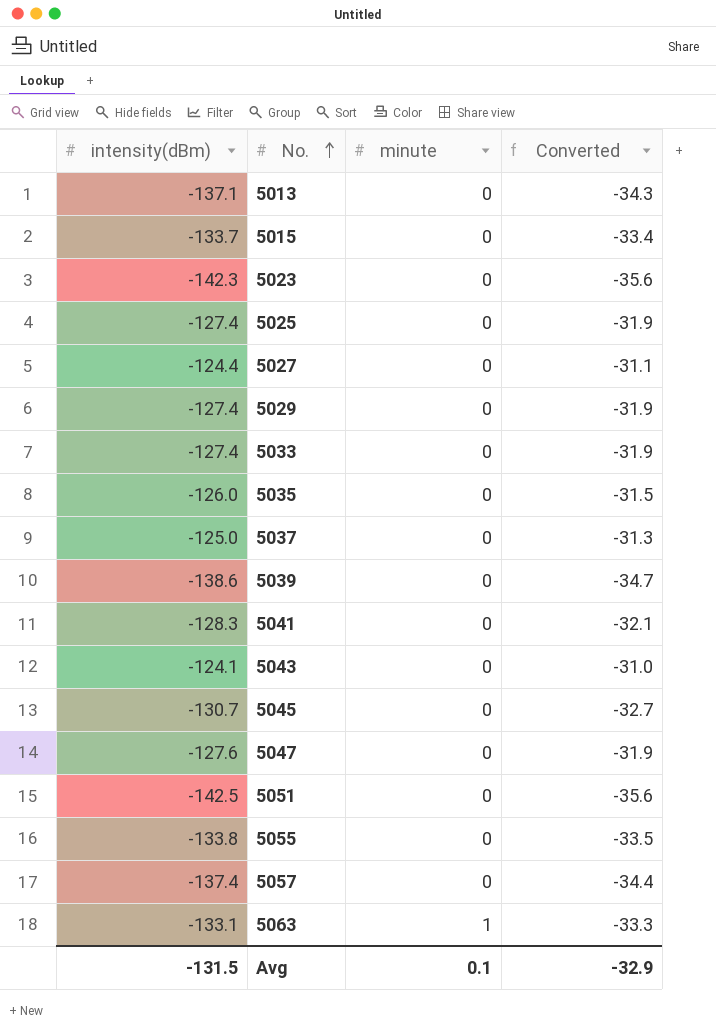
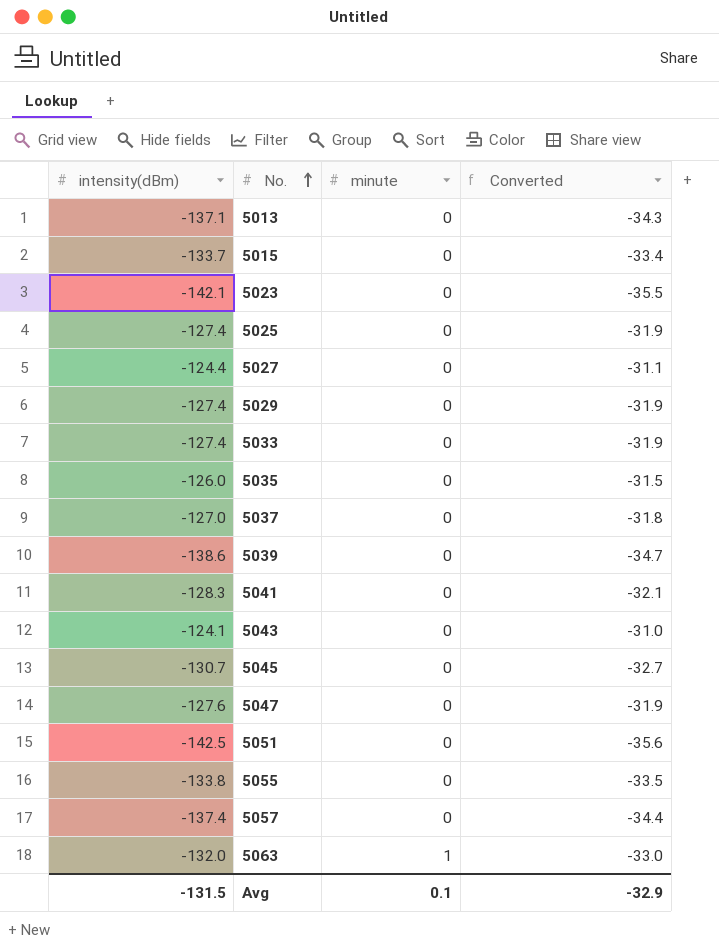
5023 | intensity(dBm): -142.3 -> -142.1
5023 | Converted: -35.6 -> -35.5
5037 | intensity(dBm): -125.0 -> -127.0
5037 | Converted: -31.3 -> -31.8
5063 | intensity(dBm): -133.1 -> -132.0
5063 | Converted: -33.3 -> -33.0

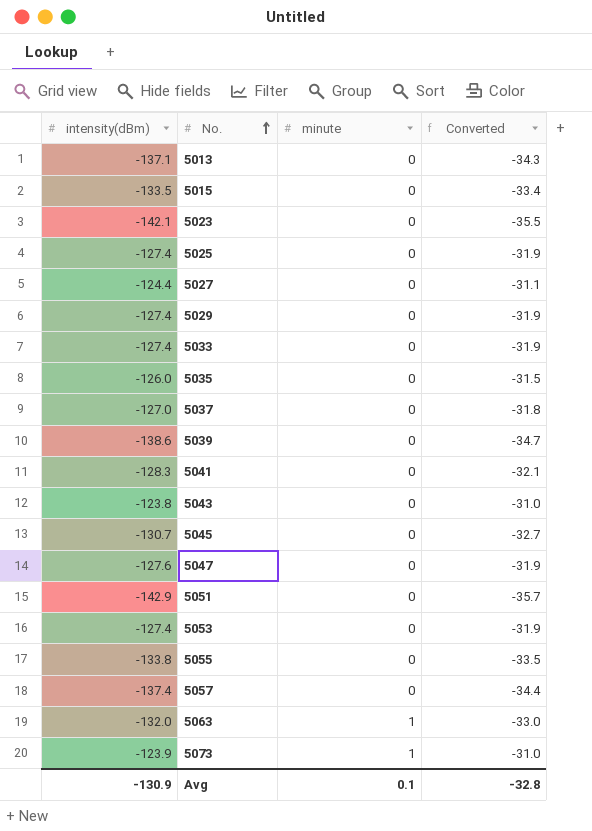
5015 | intensity(dBm): -133.7 -> -133.5
5043 | intensity(dBm): -124.1 -> -123.8
5051 | intensity(dBm): -142.5 -> -142.9
5051 | Converted: -35.6 -> -35.7
row 5053: none -> -127.4 | 0 | -31.9
row 5073: none -> -123.9 | 1 | -31.0
Avg | intensity(dBm): -131.5 -> -130.9
Avg | Converted: -32.9 -> -32.8

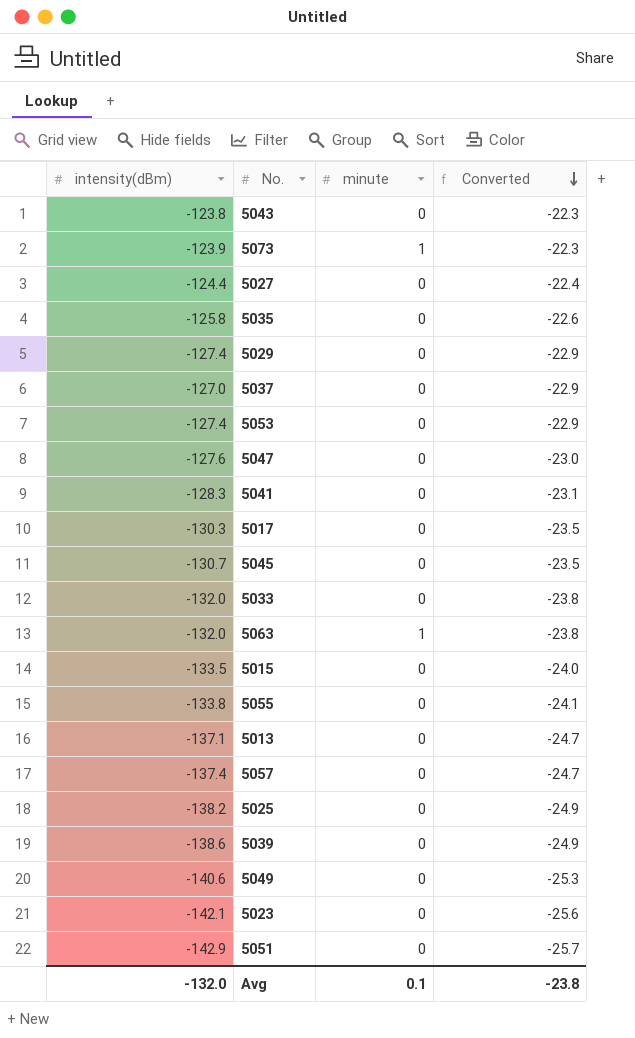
row order: No. ascending -> Converted descending
column Converted | formula: [intensity(dBm)] * 0.25 -> [intensity(dBm)] * 0.18
5035 | intensity(dBm): -126.0 -> -125.8
row 5017: none -> -130.3 | 0 | -23.5
5033 | intensity(dBm): -127.4 -> -132.0
5025 | intensity(dBm): -127.4 -> -138.2
row 5049: none -> -140.6 | 0 | -25.3
Avg | intensity(dBm): -130.9 -> -132.0
Avg | Converted: -32.8 -> -23.8

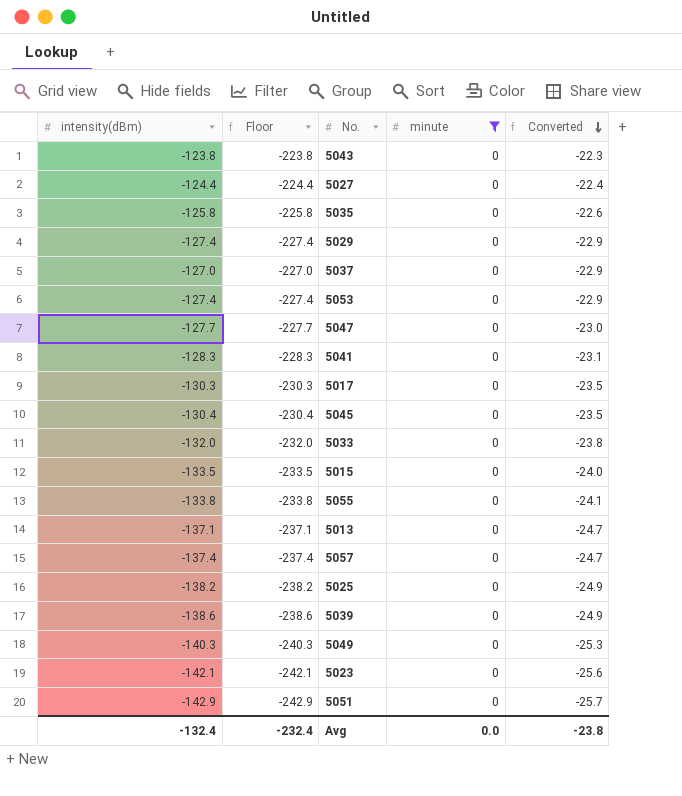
filter: none -> minute = 0
column Floor | formula: none -> [intensity(dBm)] - 100
5047 | intensity(dBm): -127.6 -> -127.7
5045 | intensity(dBm): -130.7 -> -130.4
5049 | intensity(dBm): -140.6 -> -140.3
Avg | intensity(dBm): -132.0 -> -132.4
Avg | minute: 0.1 -> 0.0

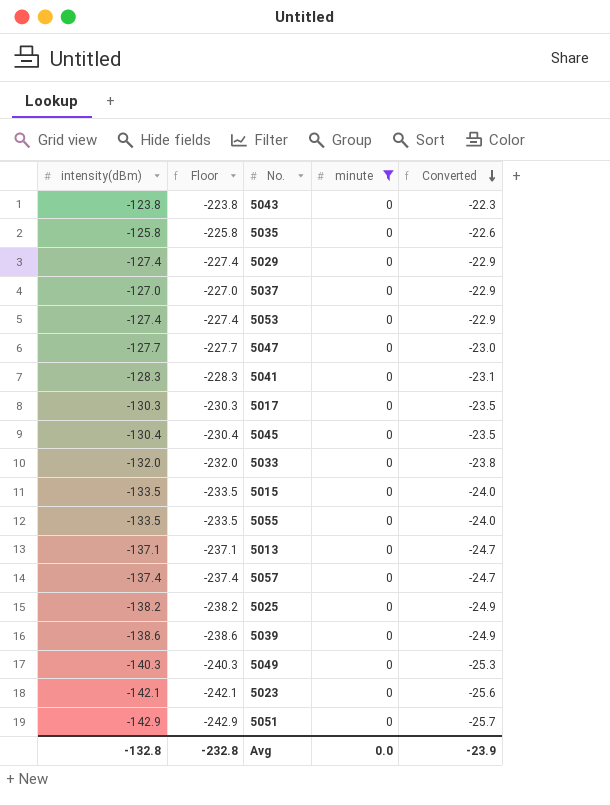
row 5027: -124.4 | -224.4 | 0 | -22.4 -> none
5055 | intensity(dBm): -133.8 -> -133.5
5055 | Floor: -233.8 -> -233.5
5055 | Converted: -24.1 -> -24.0
Avg | intensity(dBm): -132.4 -> -132.8
Avg | Floor: -232.4 -> -232.8
Avg | Converted: -23.8 -> -23.9

